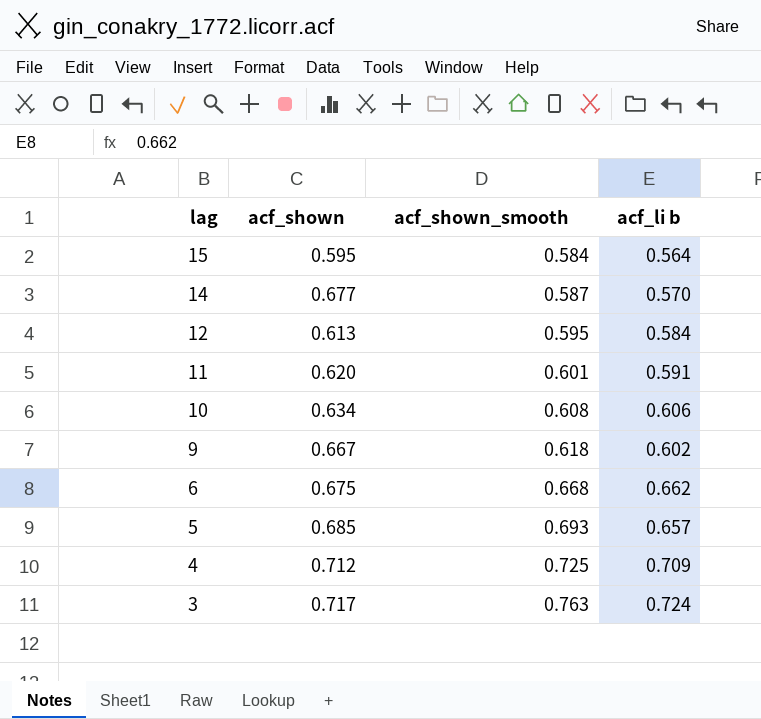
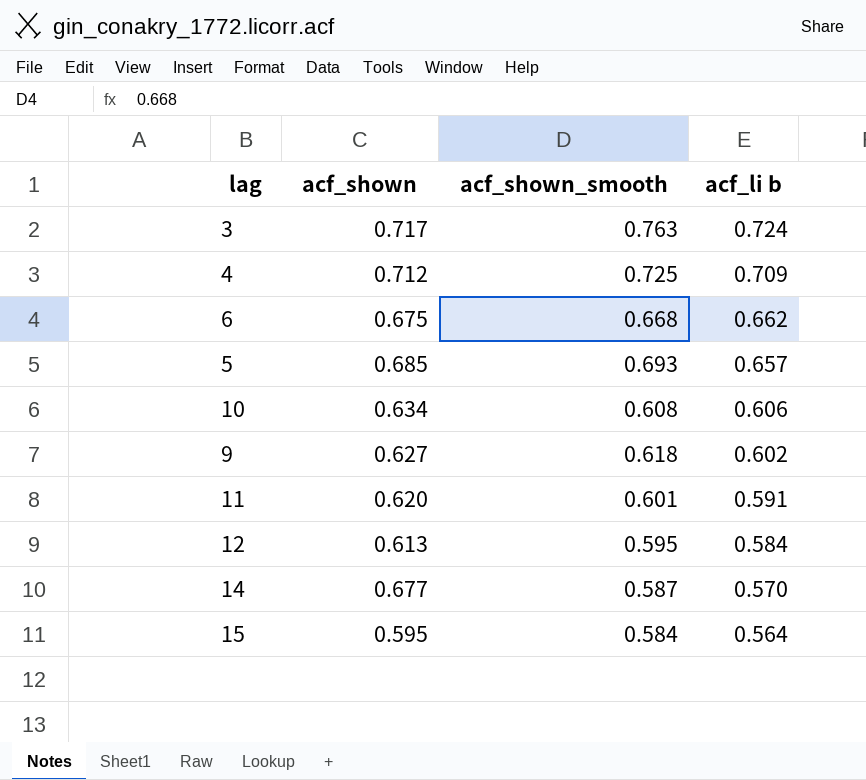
row order: lag descending -> acf_li b descending
9 | acf_shown: 0.667 -> 0.627

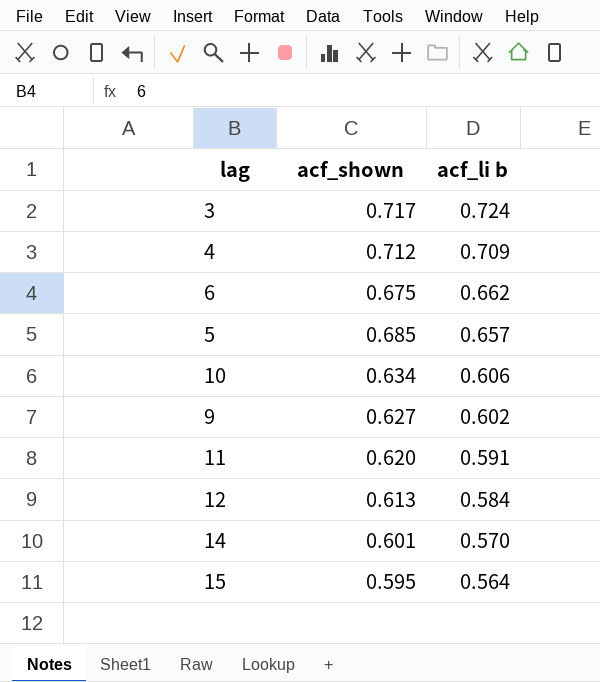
column acf_shown_smooth | position: 3 -> none
14 | acf_shown: 0.677 -> 0.601

